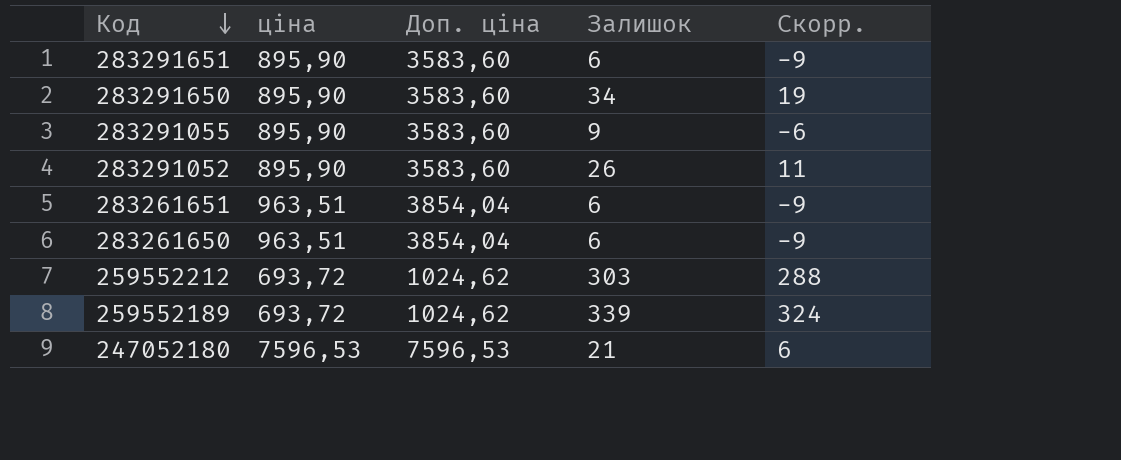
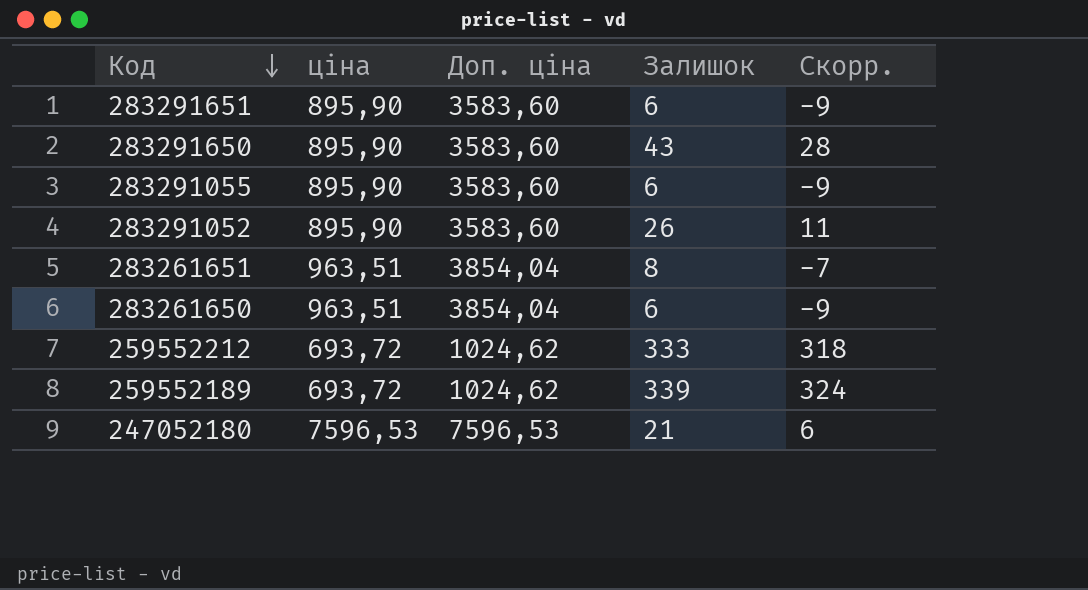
283291650 | Залишок: 34 -> 43
283291650 | Скорр.: 19 -> 28
283291055 | Залишок: 9 -> 6
283291055 | Скорр.: -6 -> -9
283261651 | Залишок: 6 -> 8
283261651 | Скорр.: -9 -> -7
259552212 | Залишок: 303 -> 333
259552212 | Скорр.: 288 -> 318

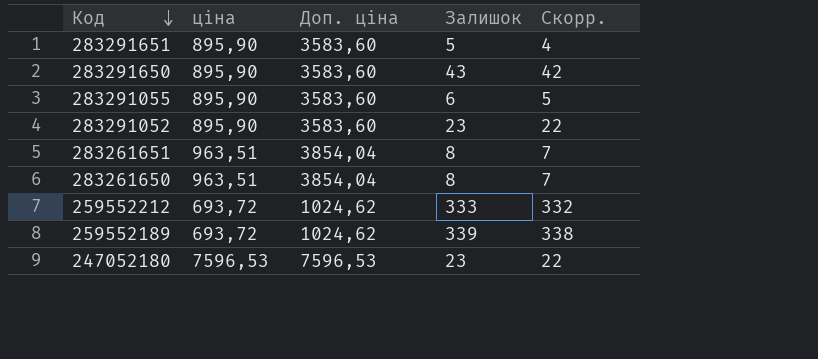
column Скорр. | formula: [Залишок] - 15 -> [Залишок] - 1
283291651 | Залишок: 6 -> 5
283291052 | Залишок: 26 -> 23
283261650 | Залишок: 6 -> 8
247052180 | Залишок: 21 -> 23

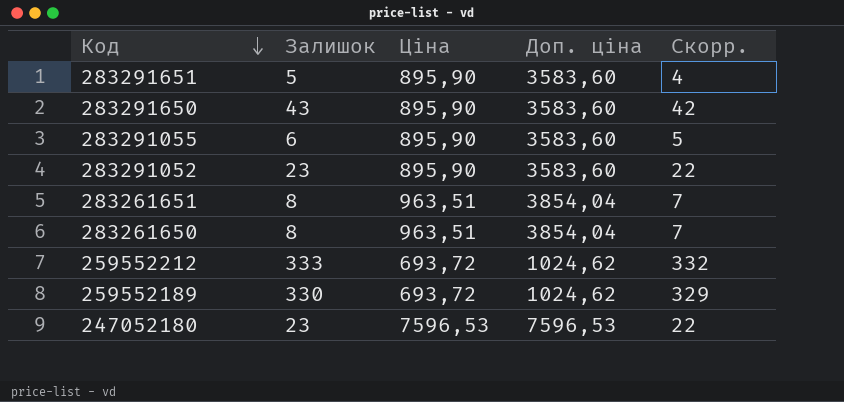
column Залишок | position: 4 -> 2
column name: ціна -> Ціна
259552189 | Залишок: 339 -> 330
259552189 | Скорр.: 338 -> 329

